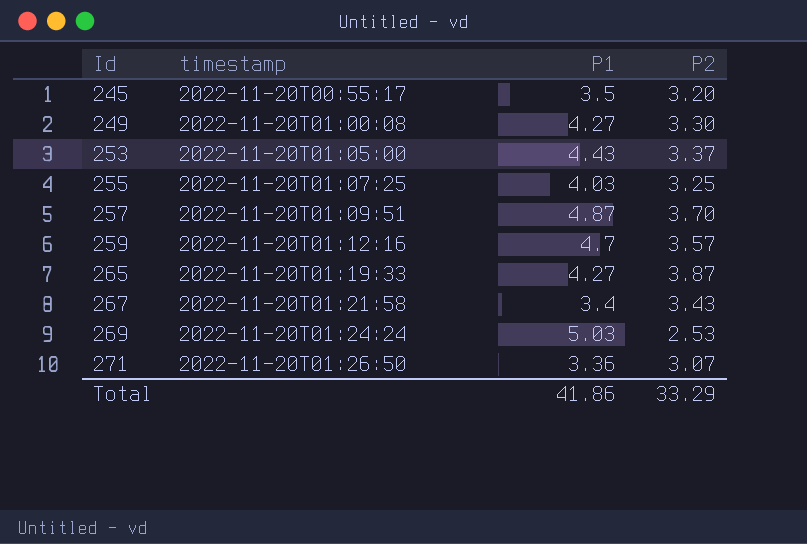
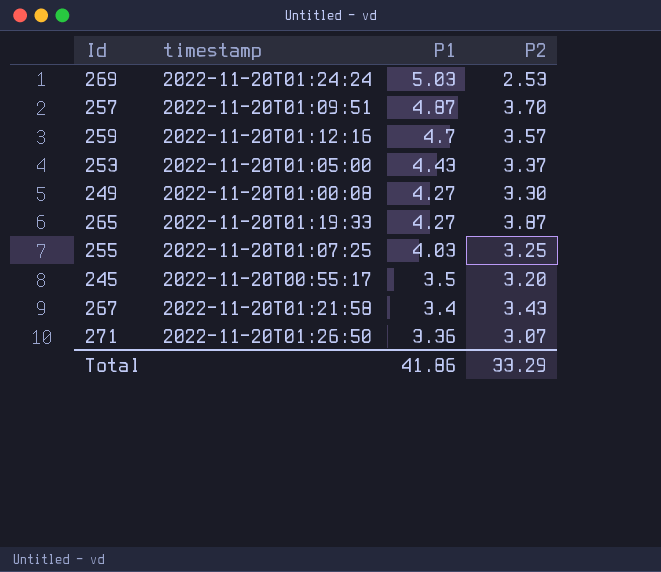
row order: Id ascending -> P1 descending

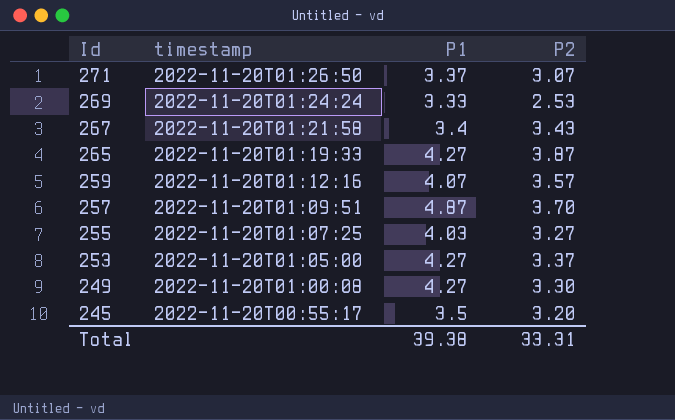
row order: P1 descending -> Id descending
271 | P1: 3.36 -> 3.37
269 | P1: 5.03 -> 3.33
259 | P1: 4.7 -> 4.07
255 | P2: 3.25 -> 3.27
253 | P1: 4.43 -> 4.27
Total | P1: 41.86 -> 39.38
Total | P2: 33.29 -> 33.31

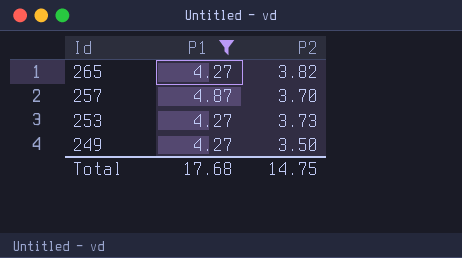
filter: none -> P1 >= 4.27
column timestamp | position: 2 -> none
265 | P2: 3.87 -> 3.82
253 | P2: 3.37 -> 3.73
249 | P2: 3.30 -> 3.50
Total | P1: 39.38 -> 17.68
Total | P2: 33.31 -> 14.75

